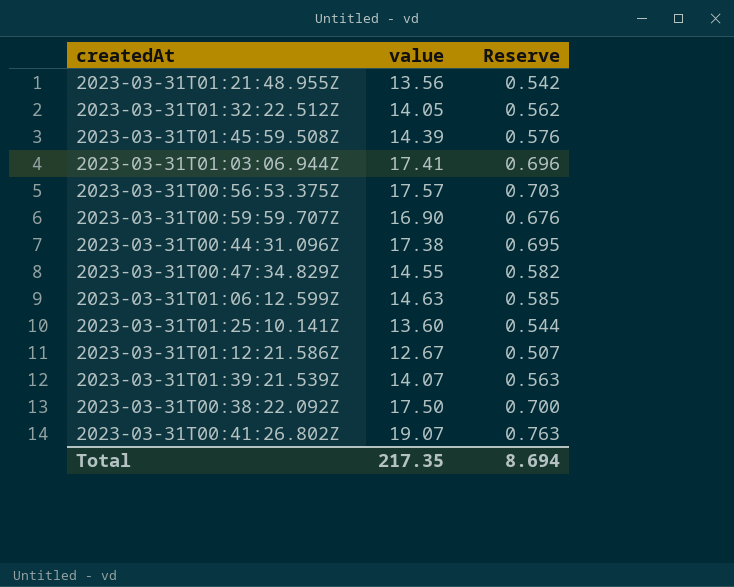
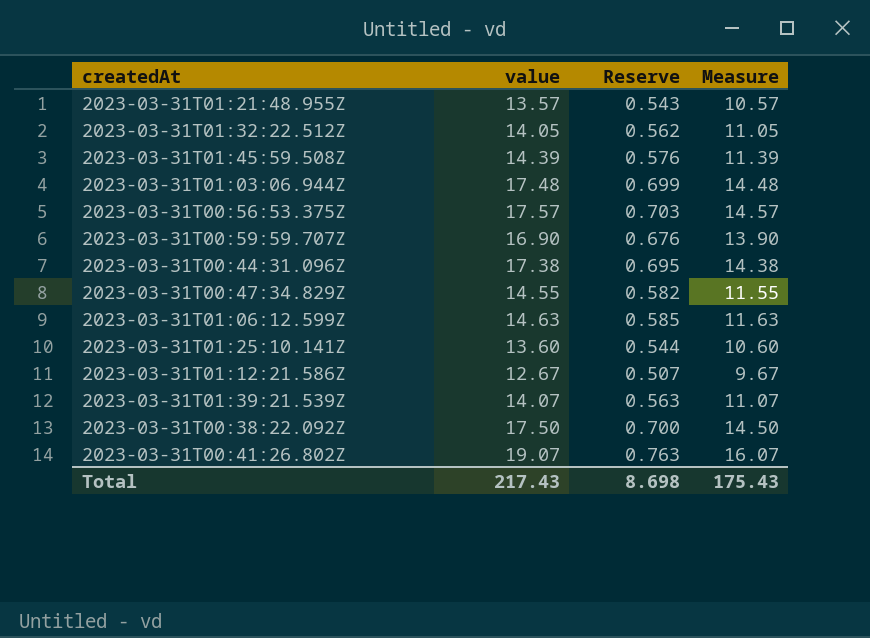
column Measure | formula: none -> [value] - 3
2023-03-31T01:21:48.955Z | value: 13.56 -> 13.57
2023-03-31T01:21:48.955Z | Reserve: 0.542 -> 0.543
2023-03-31T01:03:06.944Z | value: 17.41 -> 17.48
2023-03-31T01:03:06.944Z | Reserve: 0.696 -> 0.699
Total | value: 217.35 -> 217.43
Total | Reserve: 8.694 -> 8.698

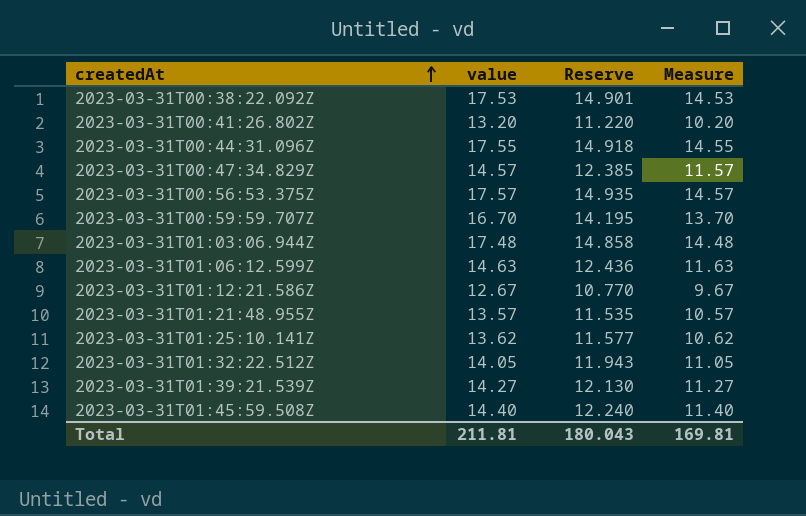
row order: none -> createdAt ascending
column Reserve | formula: [value] * 0.04 -> [value] * 0.85
2023-03-31T00:38:22.092Z | value: 17.50 -> 17.53
2023-03-31T00:38:22.092Z | Measure: 14.50 -> 14.53
2023-03-31T00:41:26.802Z | value: 19.07 -> 13.20
2023-03-31T00:41:26.802Z | Measure: 16.07 -> 10.20
2023-03-31T00:44:31.096Z | value: 17.38 -> 17.55
2023-03-31T00:44:31.096Z | Measure: 14.38 -> 14.55
2023-03-31T00:47:34.829Z | value: 14.55 -> 14.57
2023-03-31T00:47:34.829Z | Measure: 11.55 -> 11.57
2023-03-31T00:59:59.707Z | value: 16.90 -> 16.70
2023-03-31T00:59:59.707Z | Measure: 13.90 -> 13.70
2023-03-31T01:25:10.141Z | value: 13.60 -> 13.62
2023-03-31T01:25:10.141Z | Measure: 10.60 -> 10.62
2023-03-31T01:39:21.539Z | value: 14.07 -> 14.27
2023-03-31T01:39:21.539Z | Measure: 11.07 -> 11.27
2023-03-31T01:45:59.508Z | value: 14.39 -> 14.40
2023-03-31T01:45:59.508Z | Measure: 11.39 -> 11.40
Total | value: 217.43 -> 211.81
Total | Reserve: 8.698 -> 180.043
Total | Measure: 175.43 -> 169.81

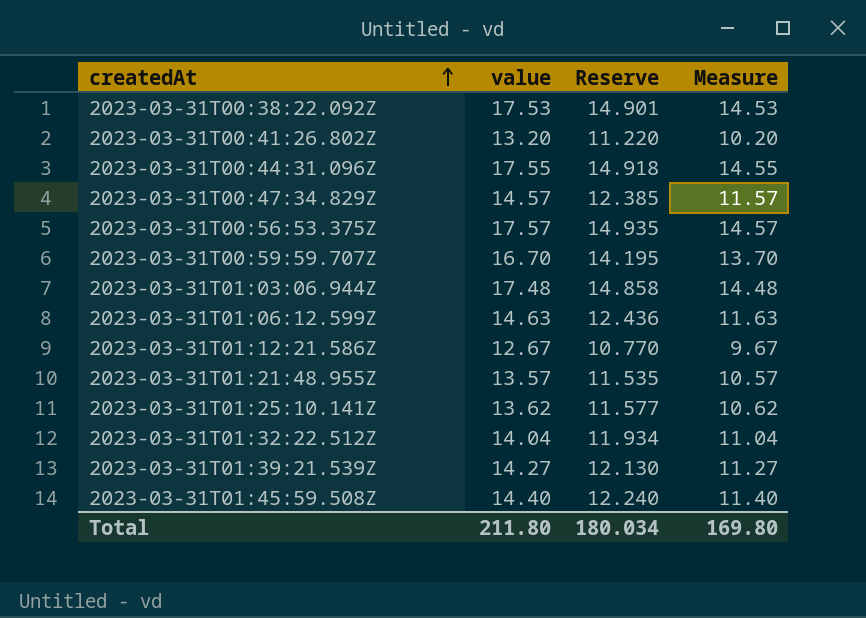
2023-03-31T01:32:22.512Z | value: 14.05 -> 14.04
2023-03-31T01:32:22.512Z | Reserve: 11.943 -> 11.934
2023-03-31T01:32:22.512Z | Measure: 11.05 -> 11.04
Total | value: 211.81 -> 211.80
Total | Reserve: 180.043 -> 180.034
Total | Measure: 169.81 -> 169.80

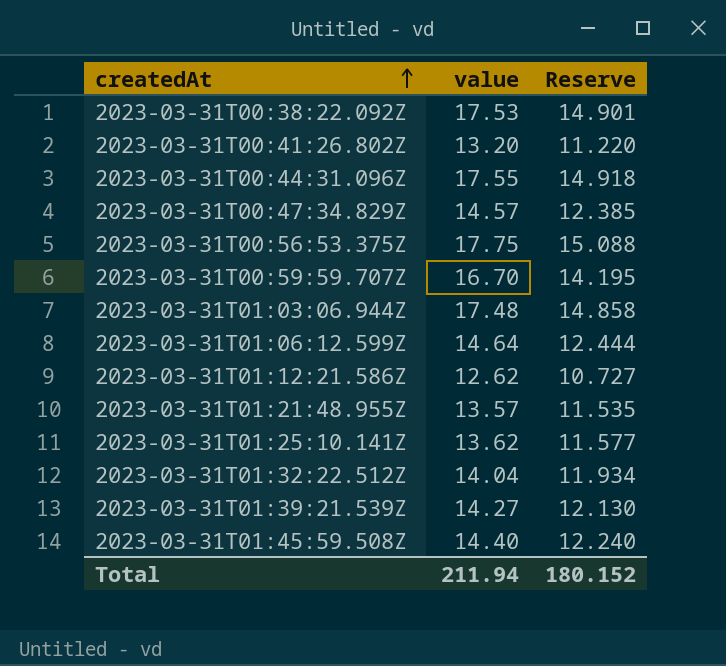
column Measure | formula: [value] - 3 -> none
2023-03-31T00:56:53.375Z | value: 17.57 -> 17.75
2023-03-31T00:56:53.375Z | Reserve: 14.935 -> 15.088
2023-03-31T01:06:12.599Z | value: 14.63 -> 14.64
2023-03-31T01:06:12.599Z | Reserve: 12.436 -> 12.444
2023-03-31T01:12:21.586Z | value: 12.67 -> 12.62
2023-03-31T01:12:21.586Z | Reserve: 10.770 -> 10.727
Total | value: 211.80 -> 211.94
Total | Reserve: 180.034 -> 180.152

